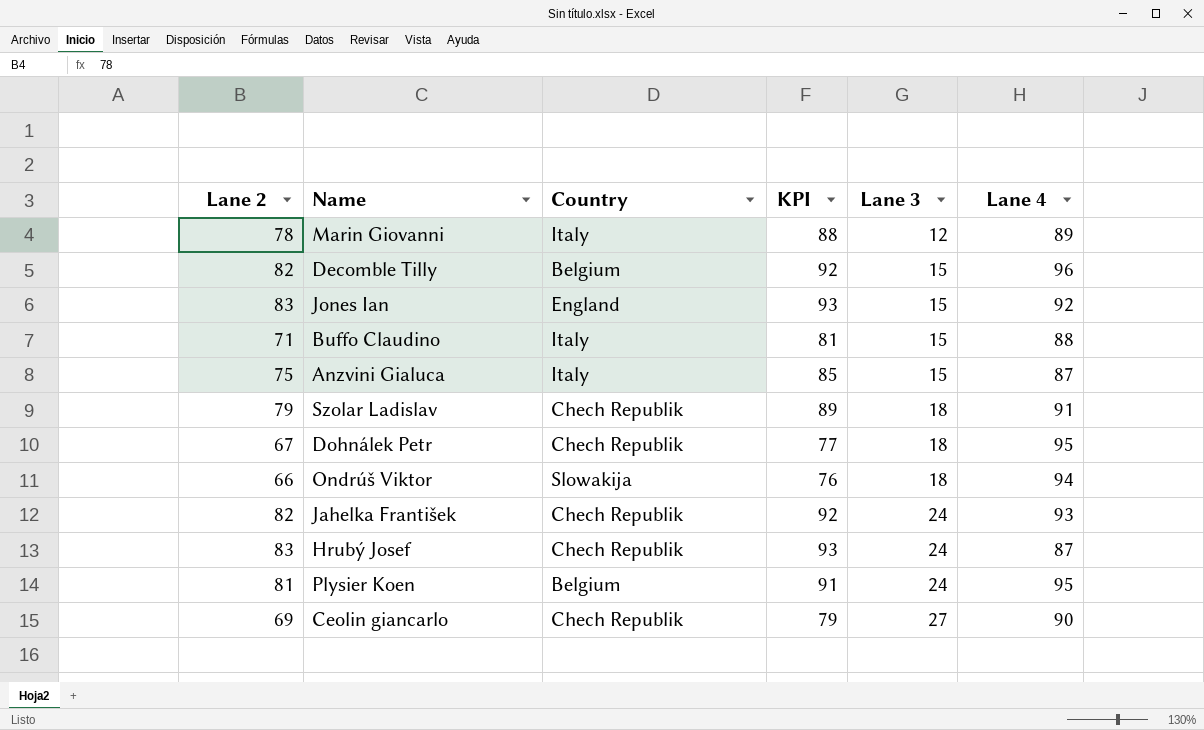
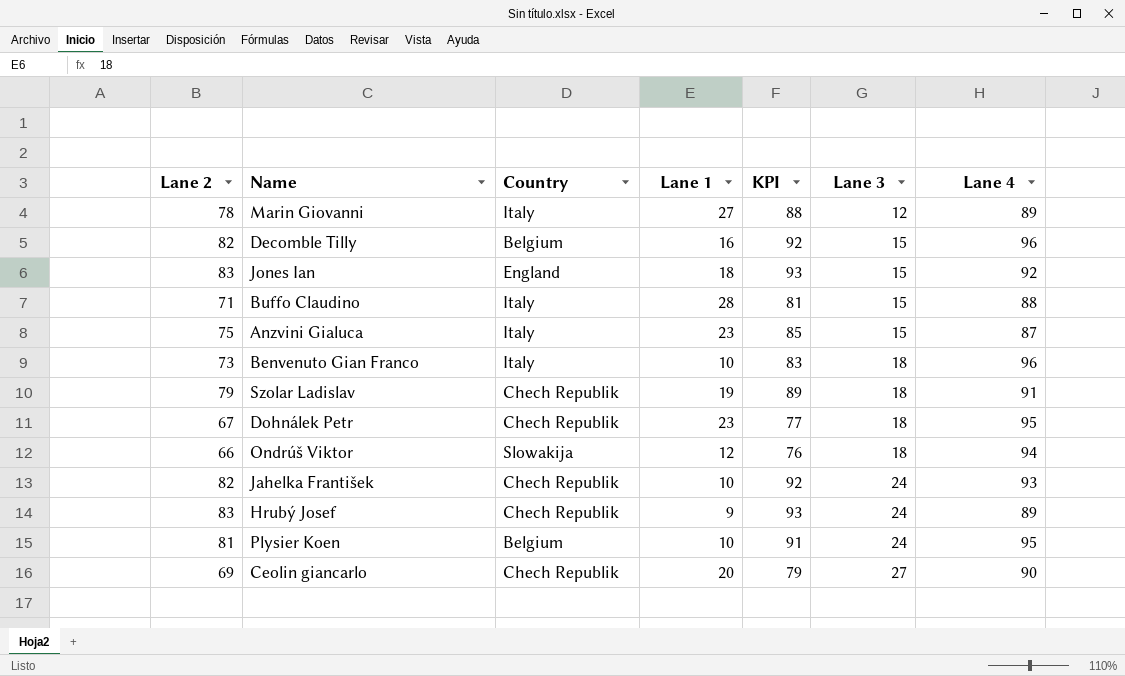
column Lane 1 | position: none -> 4
row Benvenuto Gian Franco: none -> 73 | Italy | 10 | 83 | 18 | 96
Hrubý Josef | Lane 4: 87 -> 89

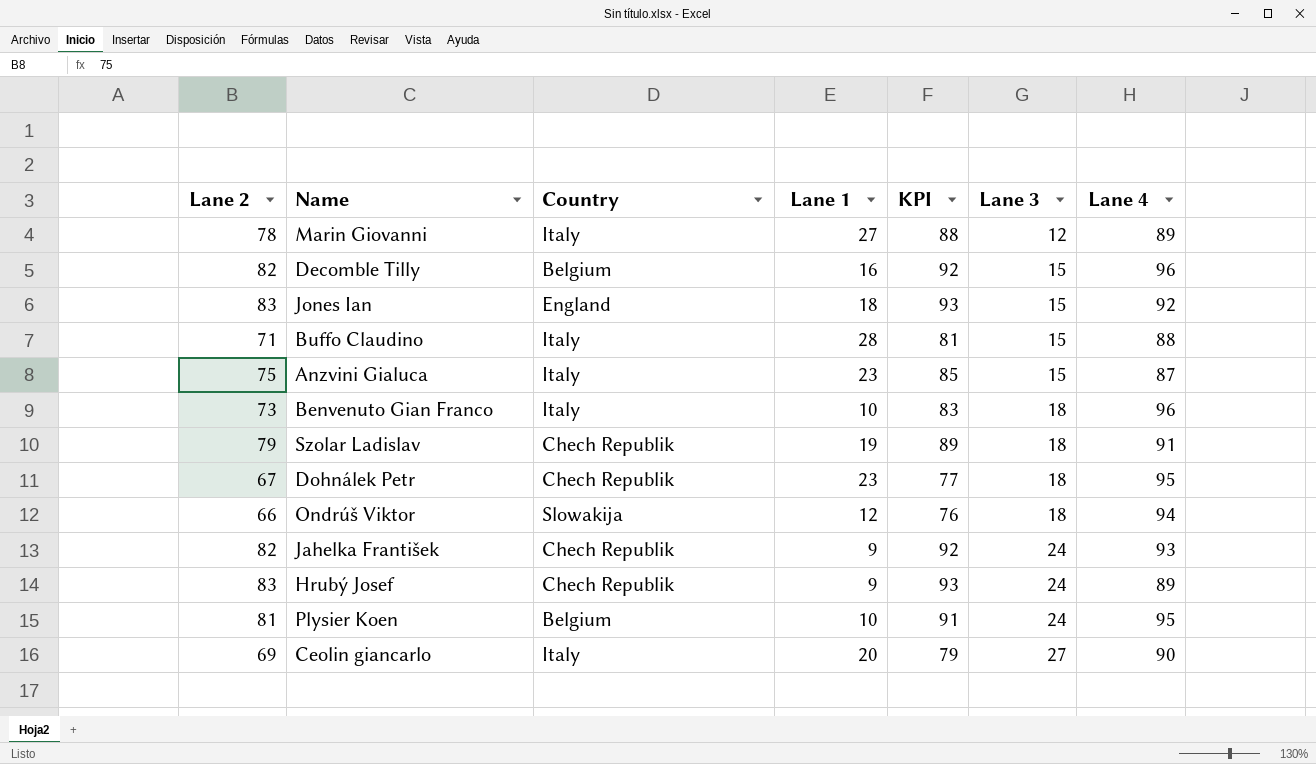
Jahelka František | Lane 1: 10 -> 9
Ceolin giancarlo | Country: Chech Republik -> Italy

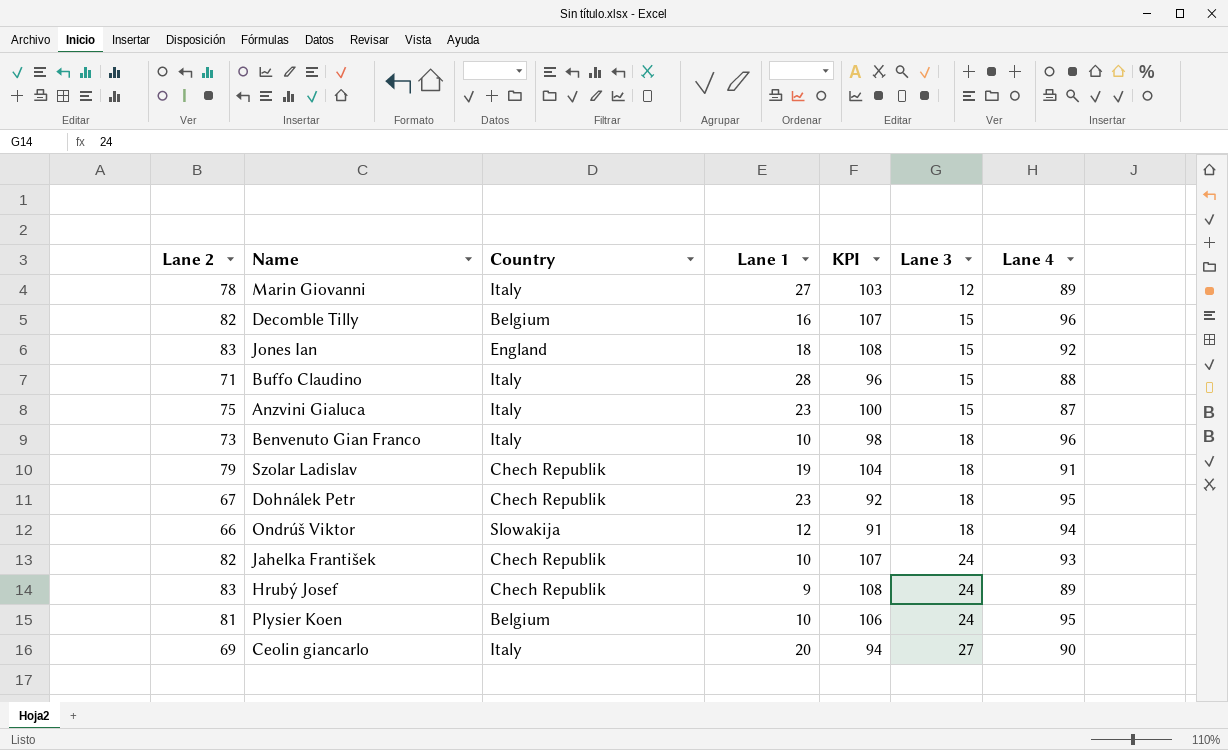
column KPI | formula: [Lane 2] + 10 -> [Lane 2] + 25
Jahelka František | Lane 1: 9 -> 10

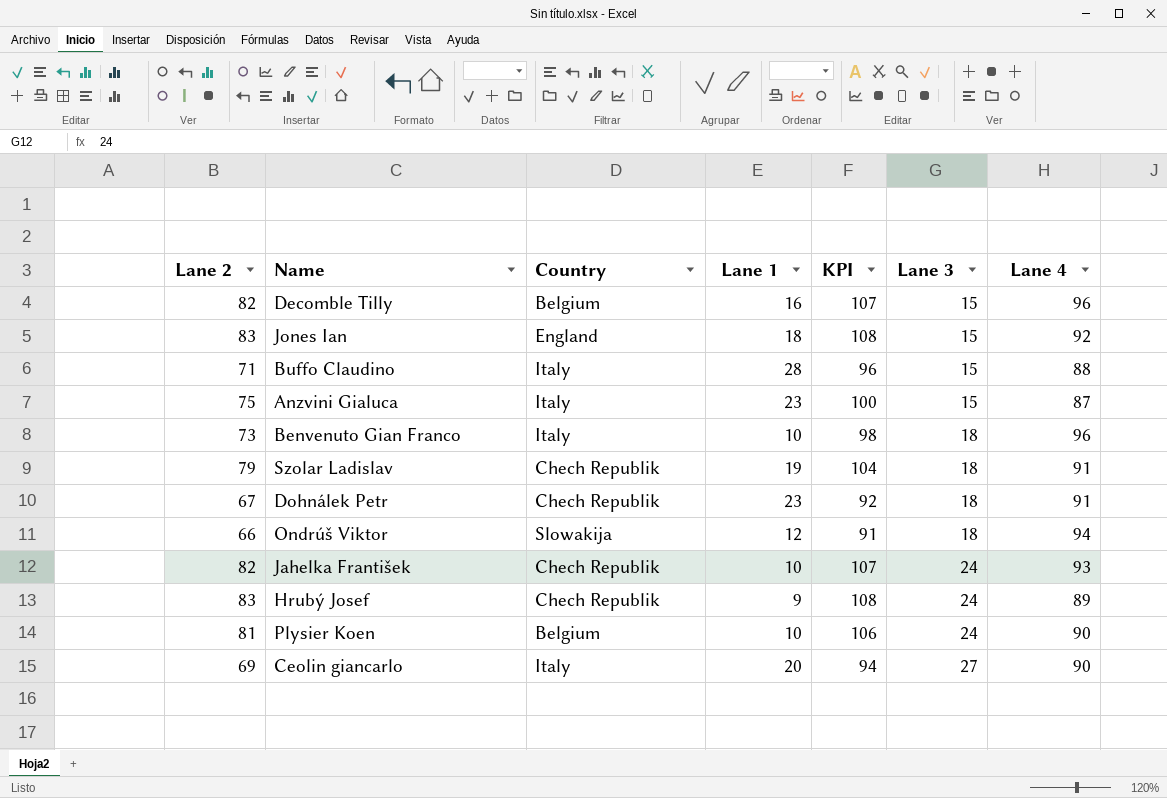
row Marin Giovanni: 78 | Italy | 27 | 103 | 12 | 89 -> none
Dohnálek Petr | Lane 4: 95 -> 91
Plysier Koen | Lane 4: 95 -> 90

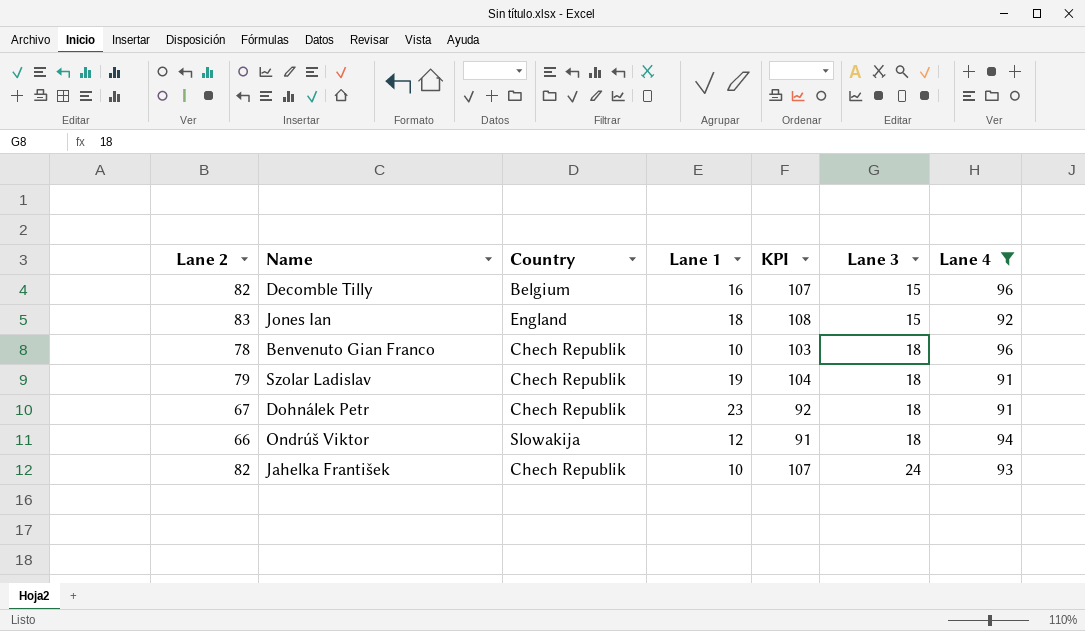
filter: none -> Lane 4 >= 91
Benvenuto Gian Franco | Lane 2: 73 -> 78
Benvenuto Gian Franco | Country: Italy -> Chech Republik
Benvenuto Gian Franco | KPI: 98 -> 103

